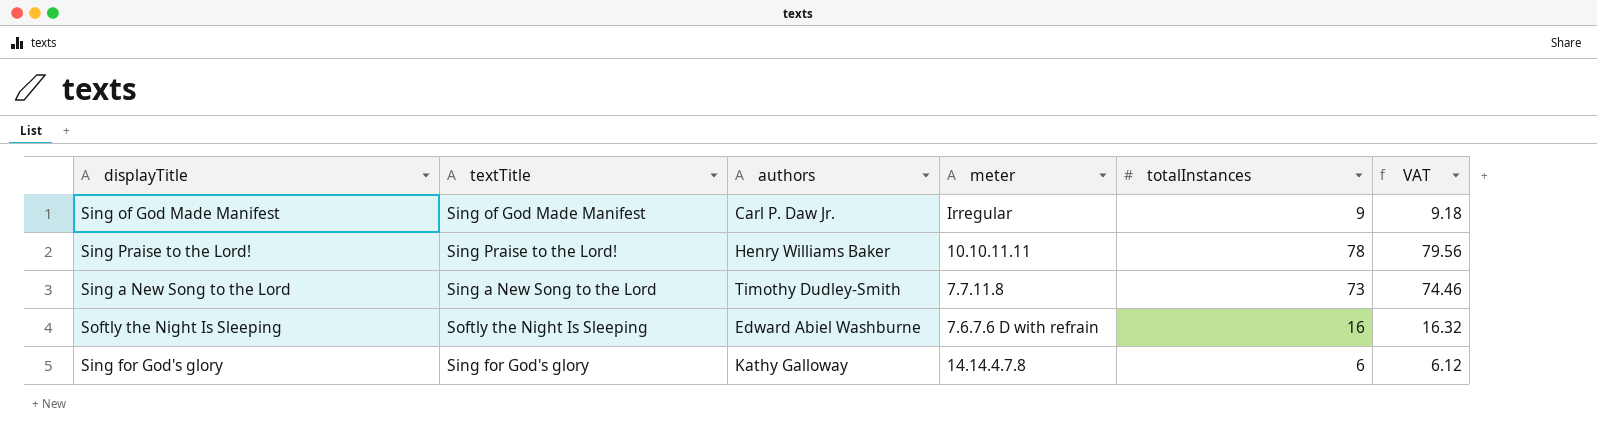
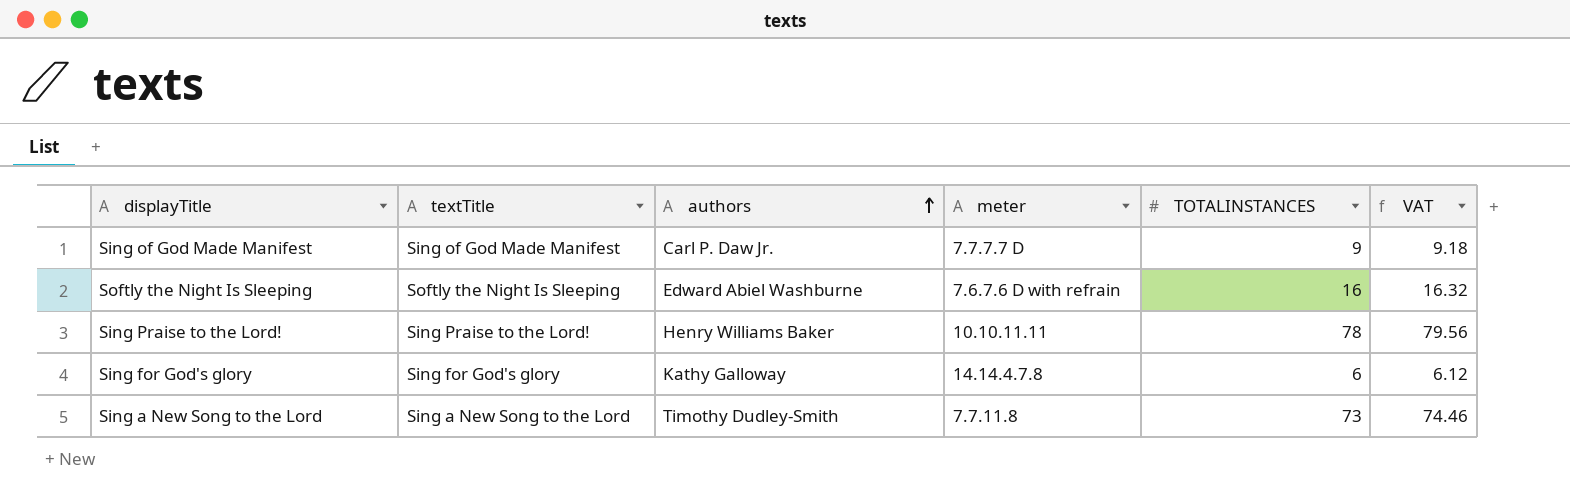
row order: none -> authors ascending
column name: totalInstances -> TOTALINSTANCES
Sing of God Made Manifest | meter: Irregular -> 7.7.7.7 D

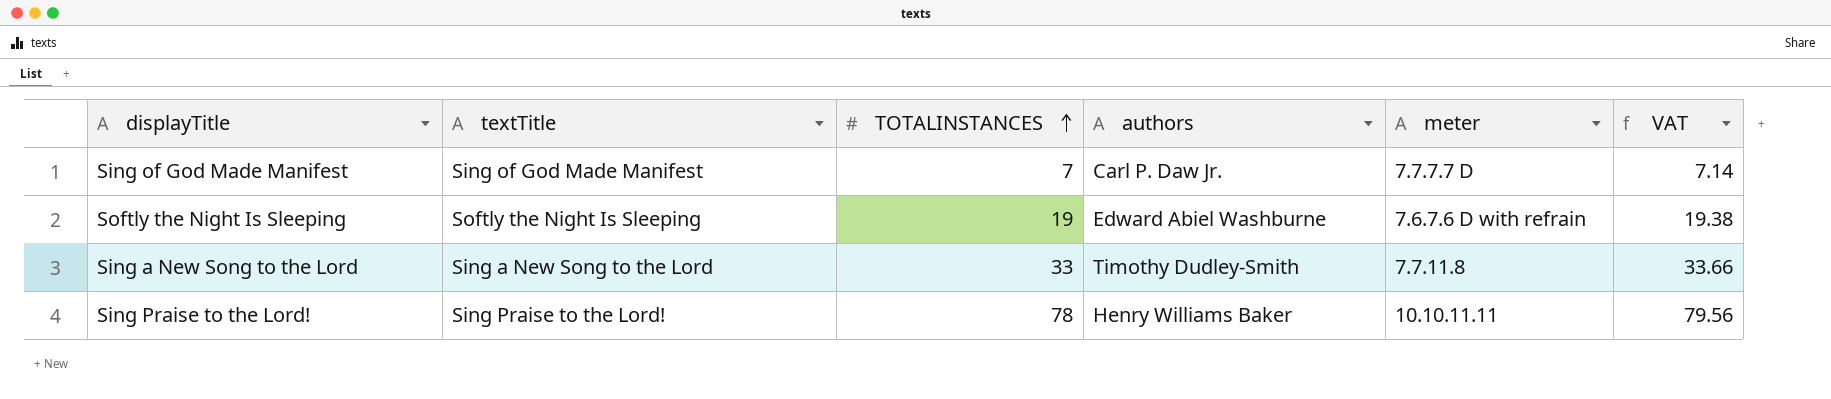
row order: authors ascending -> TOTALINSTANCES ascending
column TOTALINSTANCES | position: 5 -> 3
row Sing for God's glory: Sing for God's glory | Kathy Galloway | 14.14.4.7.8 | 6 | 6.12 -> none
Sing of God Made Manifest | TOTALINSTANCES: 9 -> 7
Sing of God Made Manifest | VAT: 9.18 -> 7.14
Softly the Night Is Sleeping | TOTALINSTANCES: 16 -> 19
Softly the Night Is Sleeping | VAT: 16.32 -> 19.38
Sing a New Song to the Lord | TOTALINSTANCES: 73 -> 33
Sing a New Song to the Lord | VAT: 74.46 -> 33.66

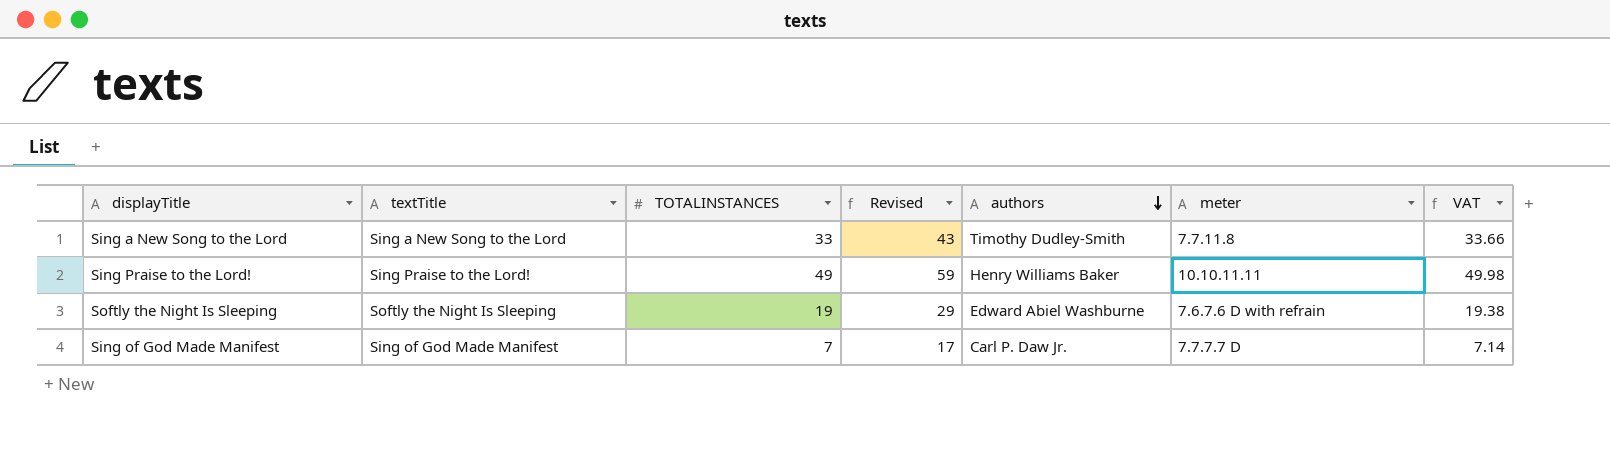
row order: TOTALINSTANCES ascending -> authors descending
column Revised | formula: none -> [TOTALINSTANCES] + 10
Sing Praise to the Lord! | TOTALINSTANCES: 78 -> 49
Sing Praise to the Lord! | VAT: 79.56 -> 49.98

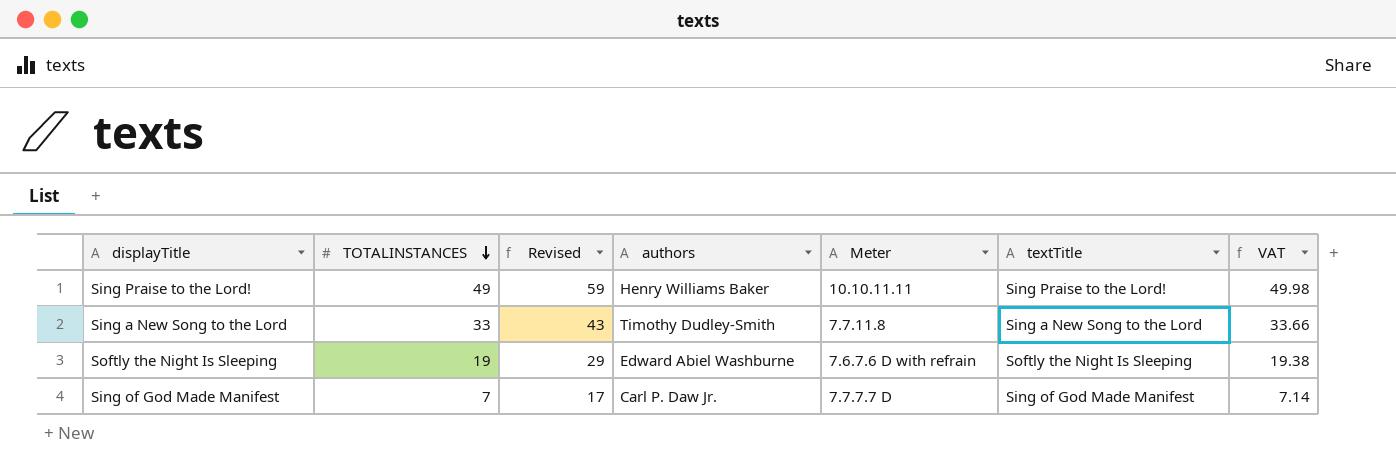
row order: authors descending -> TOTALINSTANCES descending
column name: meter -> Meter
column textTitle | position: 2 -> 6

